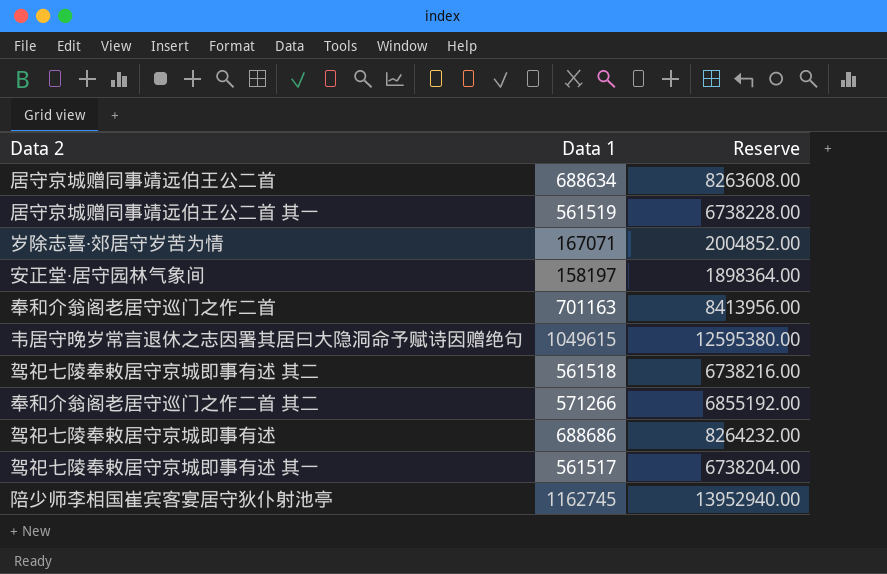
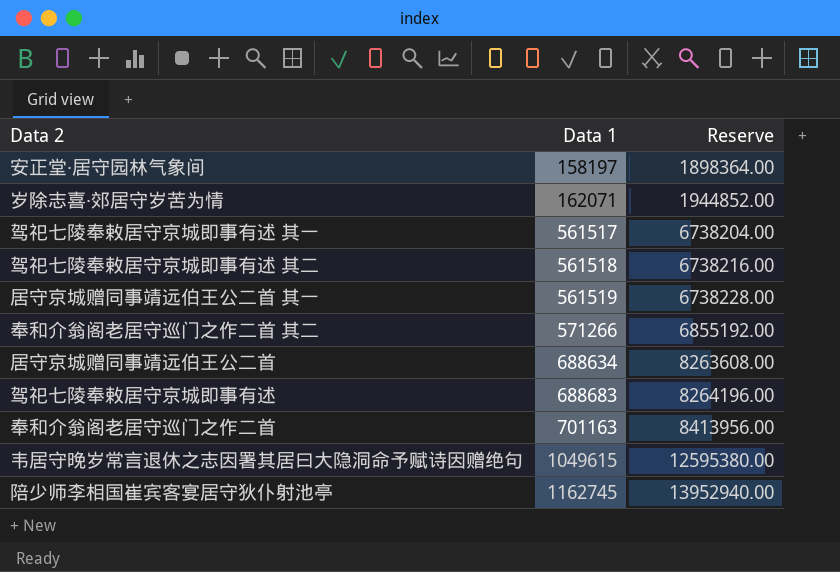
row order: none -> Data 1 ascending
岁除志喜·郊居守岁苦为情 | Data 1: 167071 -> 162071
岁除志喜·郊居守岁苦为情 | Reserve: 2004852.00 -> 1944852.00
驾祀七陵奉敕居守京城即事有述 | Data 1: 688686 -> 688683
驾祀七陵奉敕居守京城即事有述 | Reserve: 8264232.00 -> 8264196.00

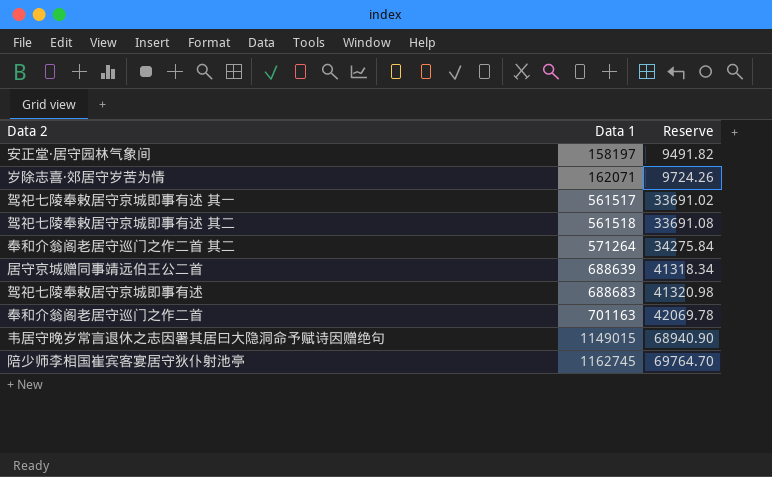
column Reserve | formula: [Data 1] * 12 -> [Data 1] * 0.06
row 居守京城赠同事靖远伯王公二首 其一: 561519 | 6738228.00 -> none
奉和介翁阁老居守巡门之作二首 其二 | Data 1: 571266 -> 571264
居守京城赠同事靖远伯王公二首 | Data 1: 688634 -> 688639
韦居守晚岁常言退休之志因署其居曰大隐洞命予赋诗因赠绝句 | Data 1: 1049615 -> 1149015

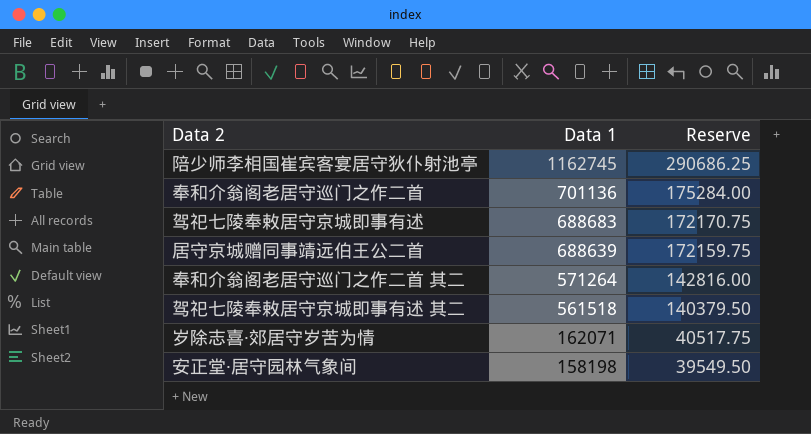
row order: Data 1 ascending -> Data 1 descending
column Reserve | formula: [Data 1] * 0.06 -> [Data 1] * 0.25
row 驾祀七陵奉敕居守京城即事有述 其一: 561517 | 33691.02 -> none
row 韦居守晚岁常言退休之志因署其居曰大隐洞命予赋诗因赠绝句: 1149015 | 68940.90 -> none
奉和介翁阁老居守巡门之作二首 | Data 1: 701163 -> 701136
安正堂·居守园林气象间 | Data 1: 158197 -> 158198

